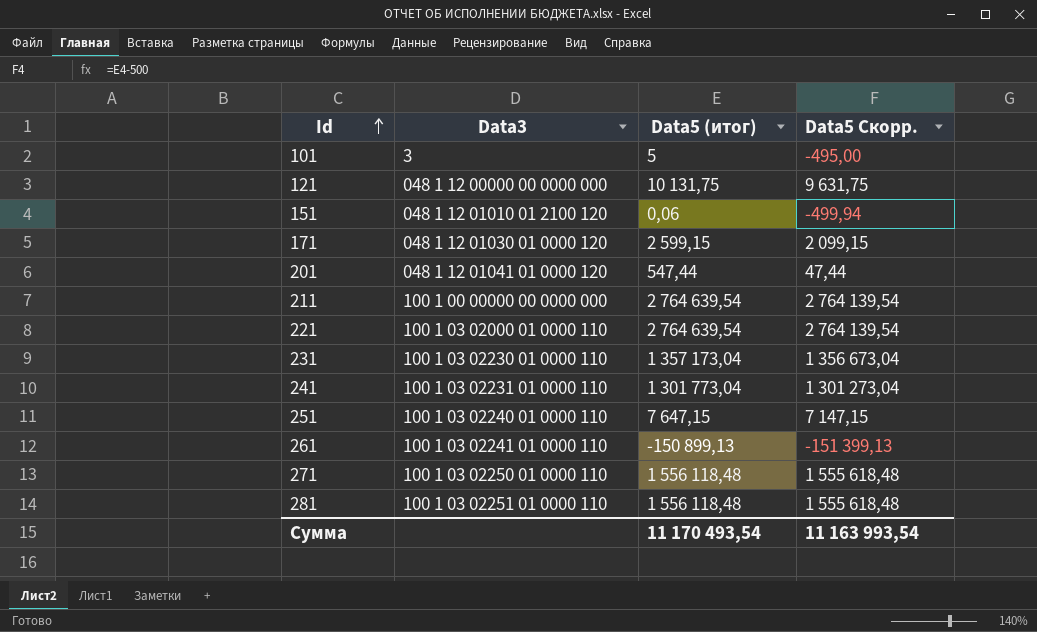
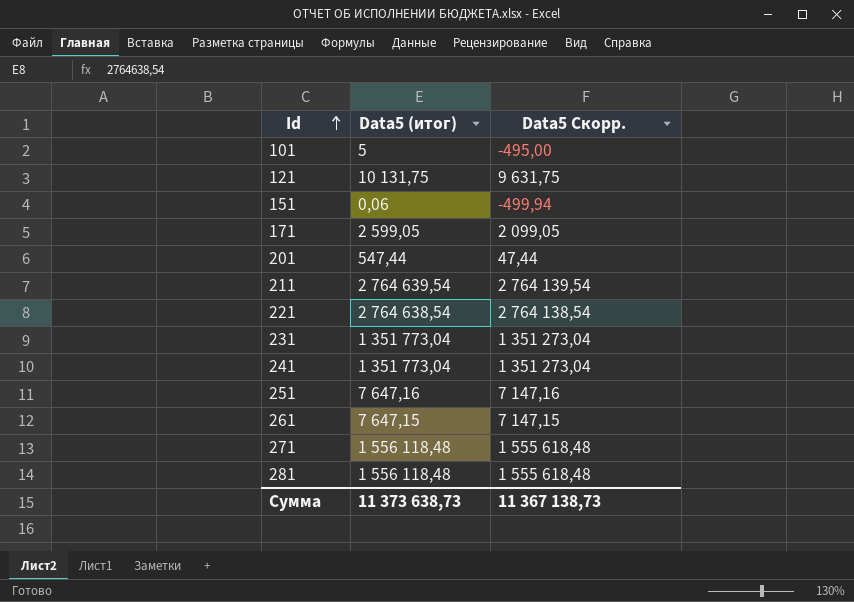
column Data3 | position: 2 -> none
171 | Data5 (итог): 2 599,15 -> 2 599,05
171 | Data5 Скорр.: 2 099,15 -> 2 099,05
221 | Data5 (итог): 2 764 639,54 -> 2 764 638,54
221 | Data5 Скорр.: 2 764 139,54 -> 2 764 138,54
231 | Data5 (итог): 1 357 173,04 -> 1 351 773,04
231 | Data5 Скорр.: 1 356 673,04 -> 1 351 273,04
241 | Data5 (итог): 1 301 773,04 -> 1 351 773,04
241 | Data5 Скорр.: 1 301 273,04 -> 1 351 273,04
251 | Data5 (итог): 7 647,15 -> 7 647,16
251 | Data5 Скорр.: 7 147,15 -> 7 147,16
261 | Data5 (итог): -150 899,13 -> 7 647,15
261 | Data5 Скорр.: -151 399,13 -> 7 147,15
Сумма | Data5 (итог): 11 170 493,54 -> 11 373 638,73
Сумма | Data5 Скорр.: 11 163 993,54 -> 11 367 138,73

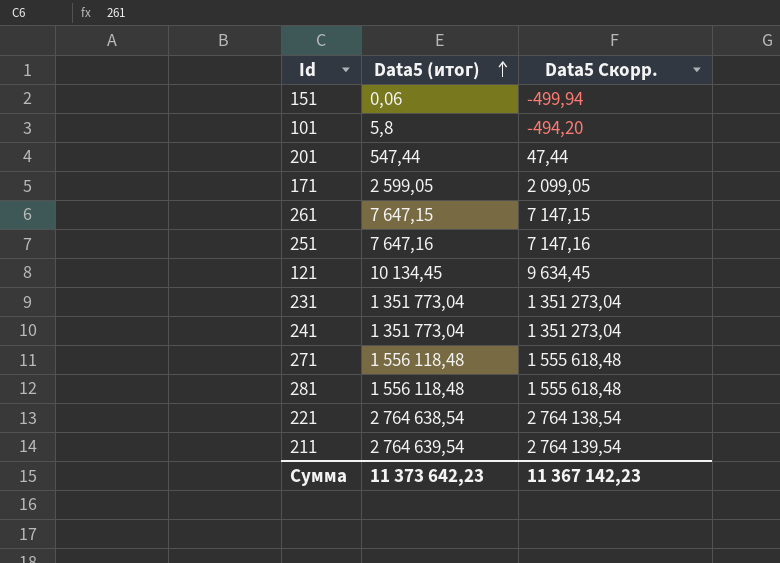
row order: Id ascending -> Data5 (итог) ascending
101 | Data5 (итог): 5 -> 5,8
101 | Data5 Скорр.: -495,00 -> -494,20
121 | Data5 (итог): 10 131,75 -> 10 134,45
121 | Data5 Скорр.: 9 631,75 -> 9 634,45
Сумма | Data5 (итог): 11 373 638,73 -> 11 373 642,23
Сумма | Data5 Скорр.: 11 367 138,73 -> 11 367 142,23

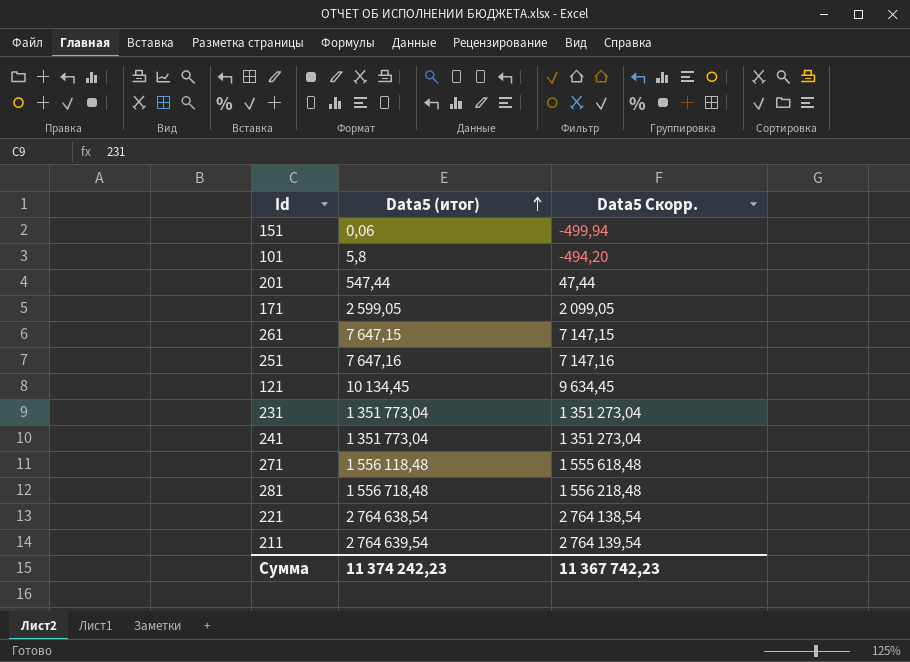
281 | Data5 (итог): 1 556 118,48 -> 1 556 718,48
281 | Data5 Скорр.: 1 555 618,48 -> 1 556 218,48
Сумма | Data5 (итог): 11 373 642,23 -> 11 374 242,23
Сумма | Data5 Скорр.: 11 367 142,23 -> 11 367 742,23

